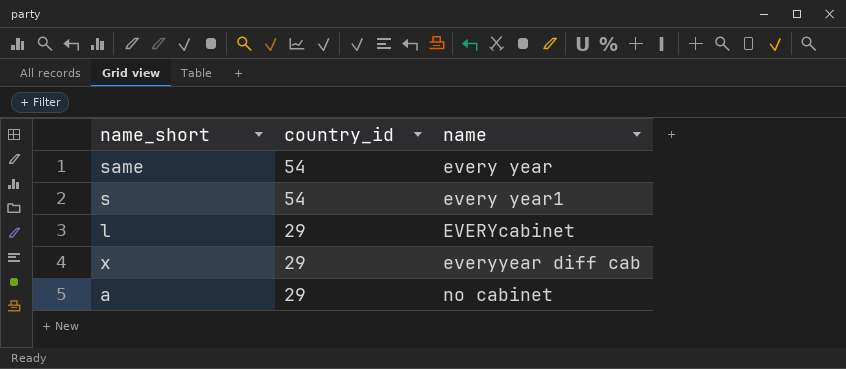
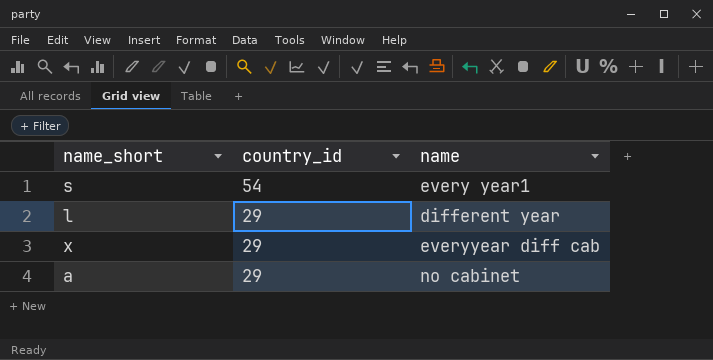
row same: 54 | every year -> none
l | name: EVERYcabinet -> different year

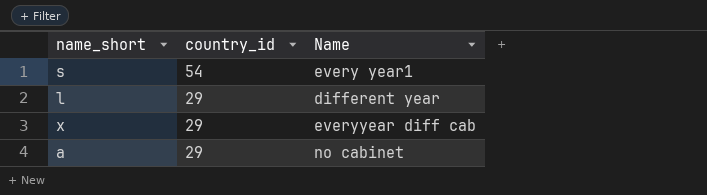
column name: name -> Name

